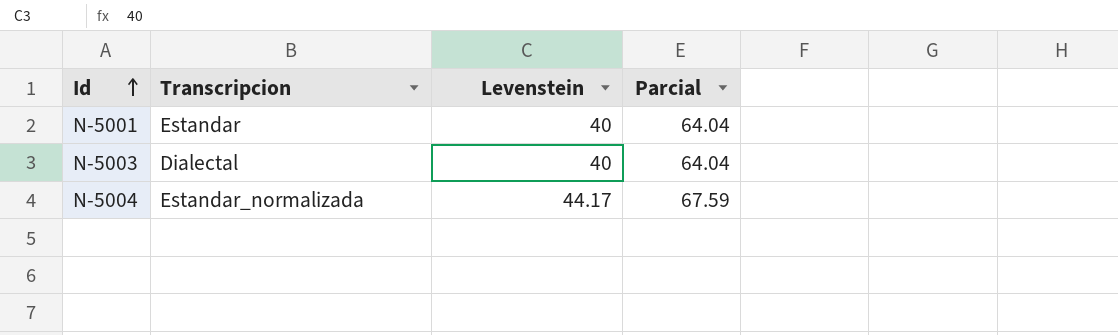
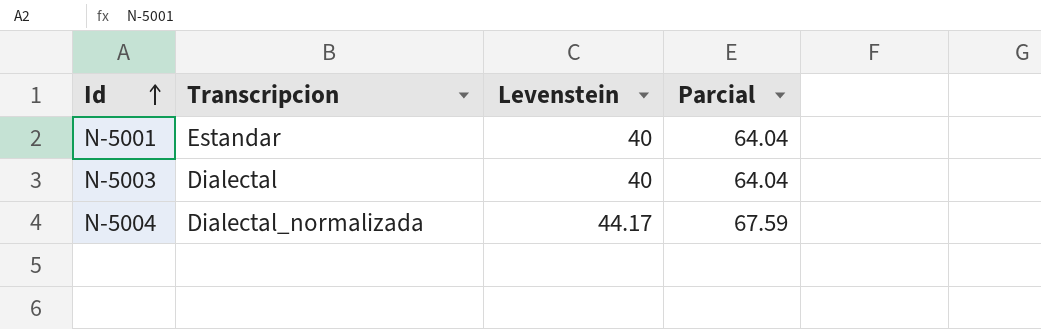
N-5004 | Transcripcion: Estandar_normalizada -> Dialectal_normalizada

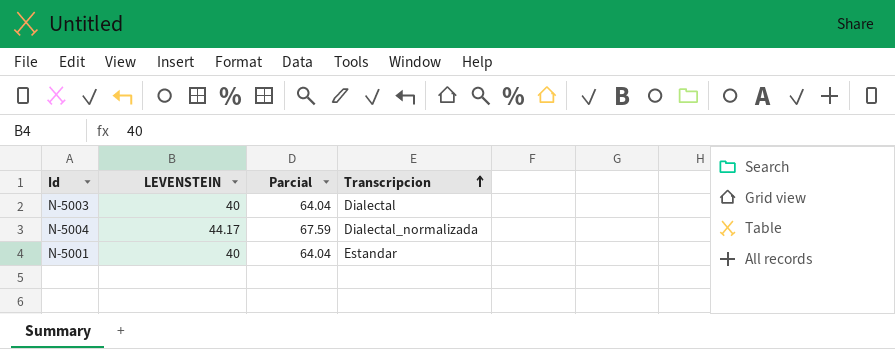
row order: Id ascending -> Transcripcion ascending
column name: Levenstein -> LEVENSTEIN
column Transcripcion | position: 2 -> 4

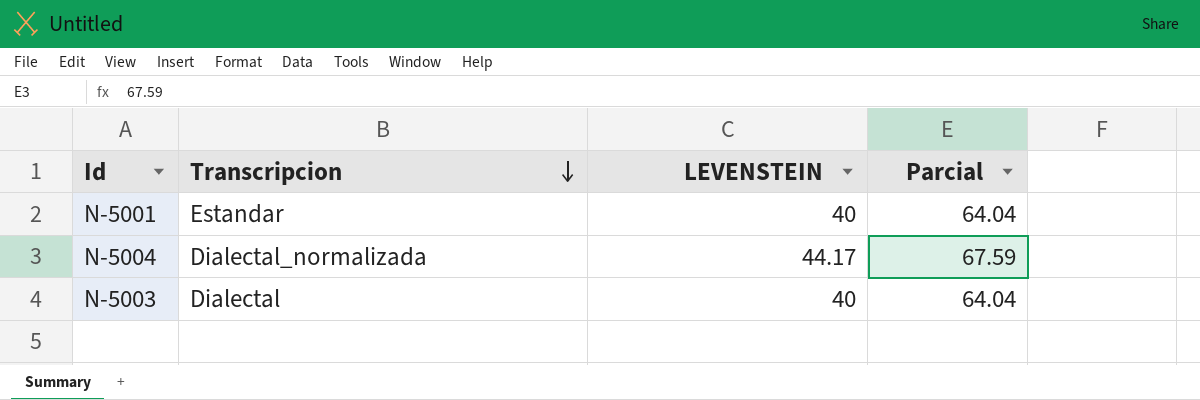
row order: Transcripcion ascending -> Transcripcion descending
column Transcripcion | position: 4 -> 2

